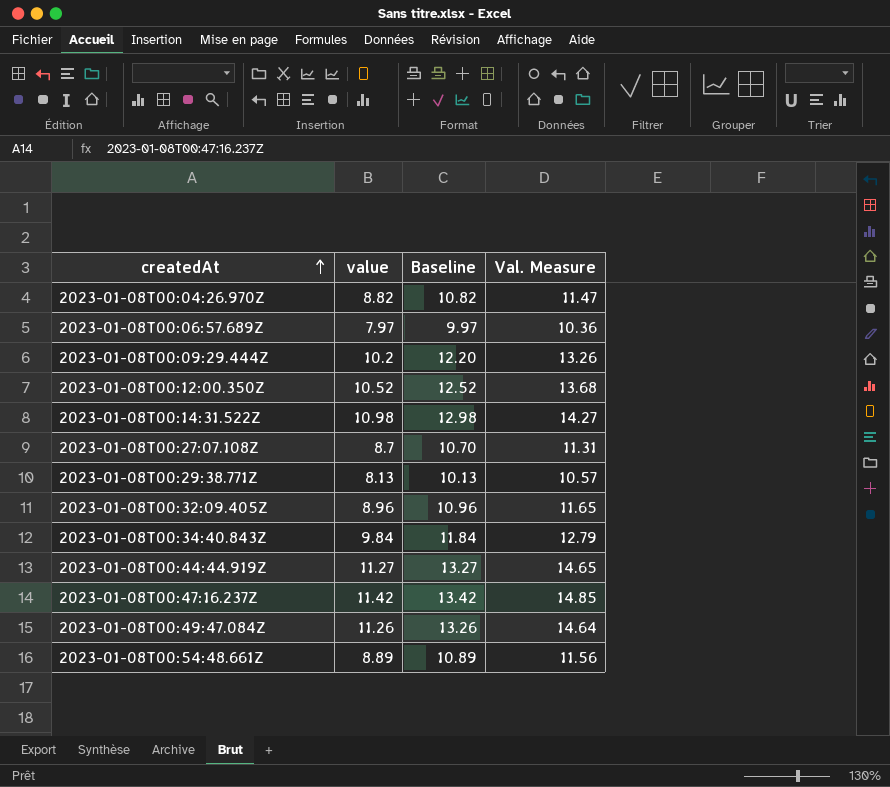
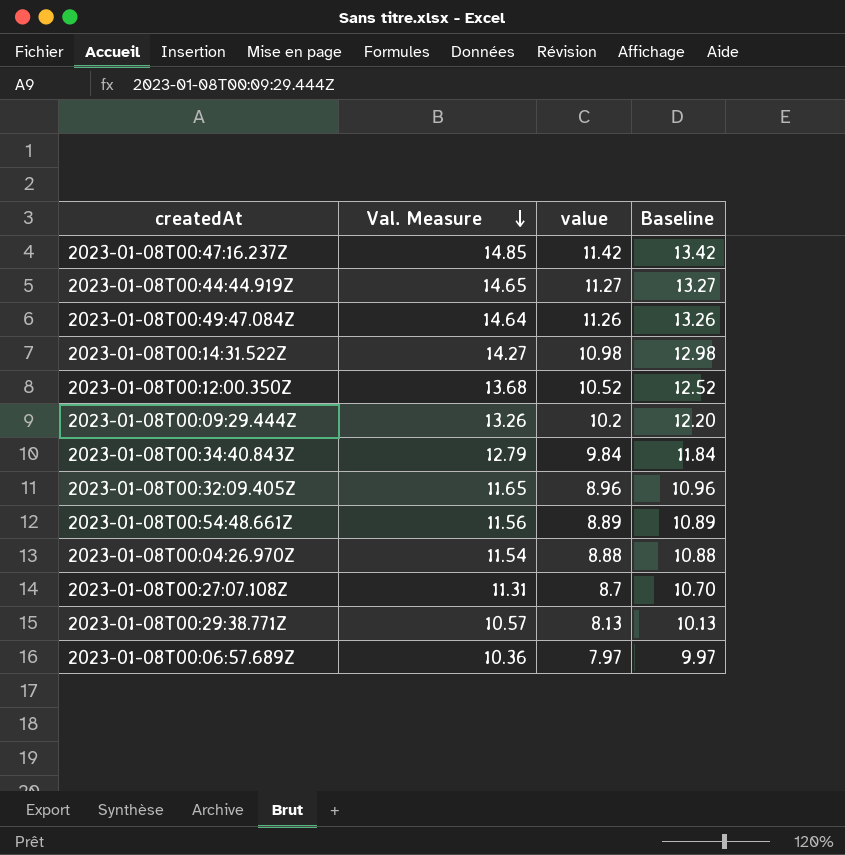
row order: createdAt ascending -> Val. Measure descending
column Val. Measure | position: 4 -> 2
2023-01-08T00:04:26.970Z | Val. Measure: 11.47 -> 11.54
2023-01-08T00:04:26.970Z | value: 8.82 -> 8.88
2023-01-08T00:04:26.970Z | Baseline: 10.82 -> 10.88

